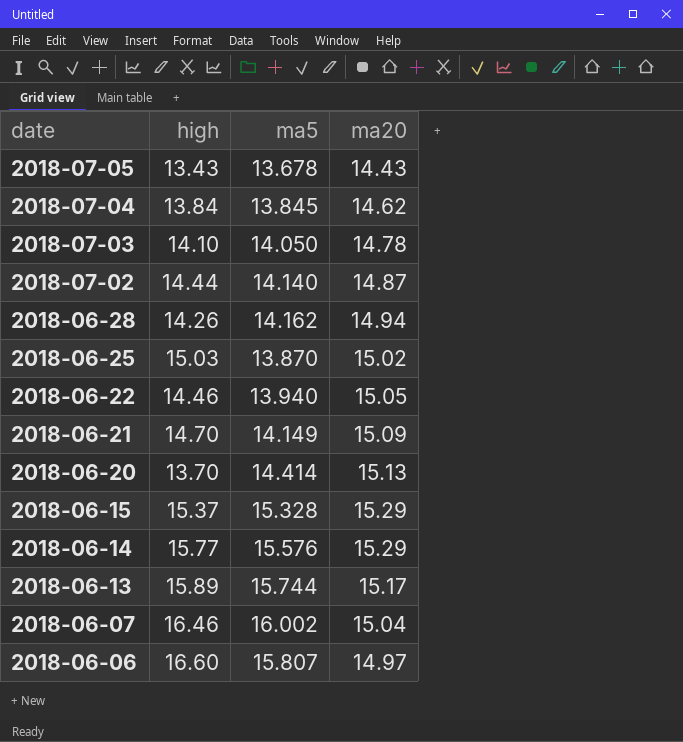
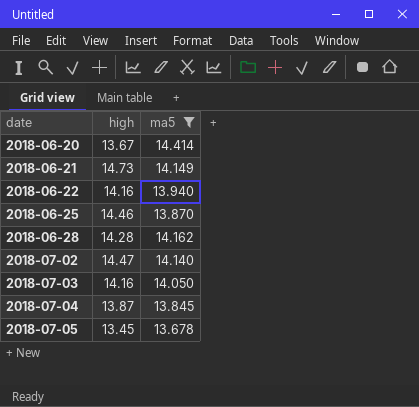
filter: none -> ma5 <= 14.414
row order: date descending -> date ascending
column ma20 | position: 4 -> none
2018-06-20 | high: 13.70 -> 13.67
2018-06-21 | high: 14.70 -> 14.73
2018-06-22 | high: 14.46 -> 14.16
2018-06-25 | high: 15.03 -> 14.46
2018-06-28 | high: 14.26 -> 14.28
2018-07-02 | high: 14.44 -> 14.47
2018-07-03 | high: 14.10 -> 14.16
2018-07-04 | high: 13.84 -> 13.87
2018-07-05 | high: 13.43 -> 13.45

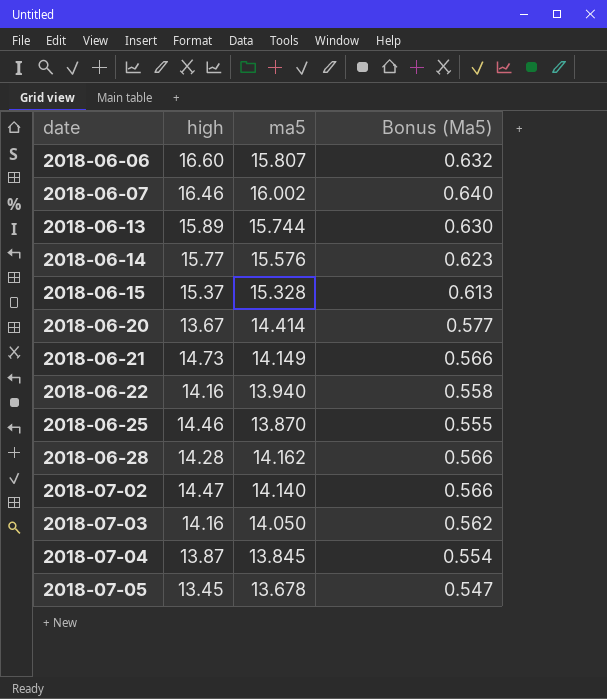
filter: ma5 <= 14.414 -> none
column Bonus (Ma5) | formula: none -> [ma5] * 0.04

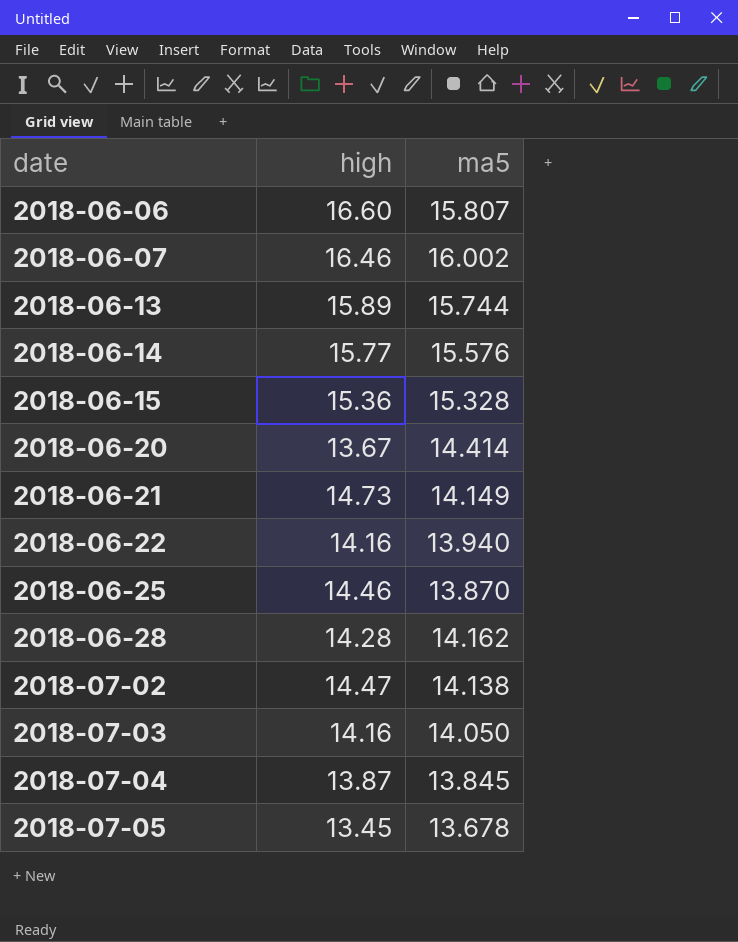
column Bonus (Ma5) | formula: [ma5] * 0.04 -> none
2018-06-15 | high: 15.37 -> 15.36
2018-07-02 | ma5: 14.140 -> 14.138

